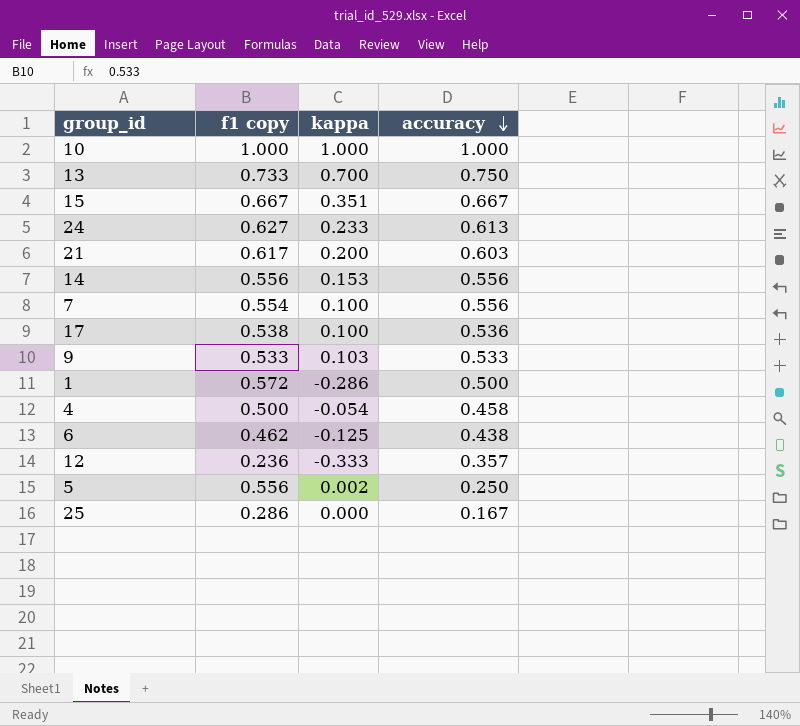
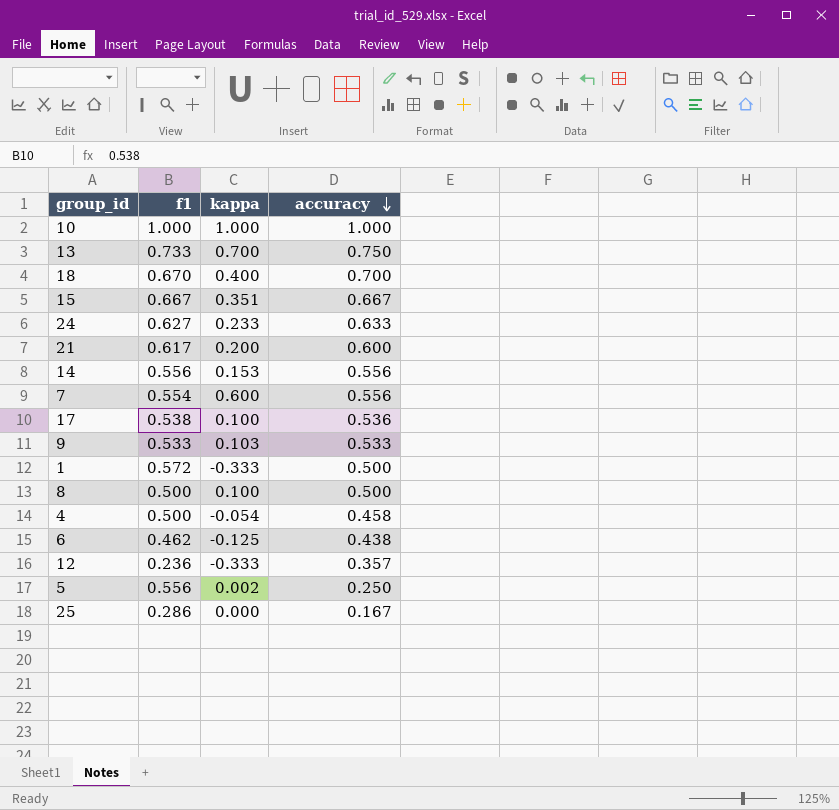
column name: f1 copy -> f1
row 18: none -> 0.670 | 0.400 | 0.700
24 | accuracy: 0.613 -> 0.633
21 | accuracy: 0.603 -> 0.600
7 | kappa: 0.100 -> 0.600
1 | kappa: -0.286 -> -0.333
row 8: none -> 0.500 | 0.100 | 0.500

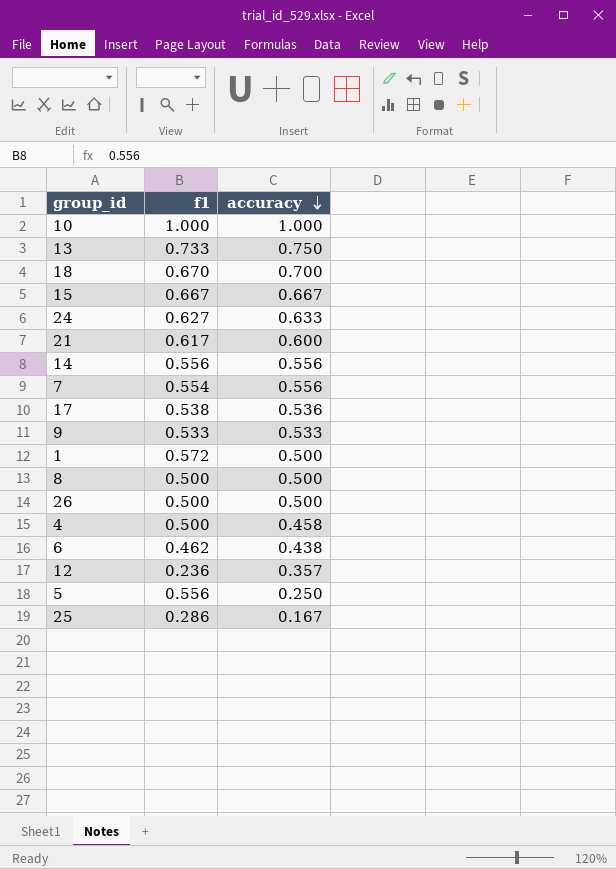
column kappa | position: 3 -> none
row 26: none -> 0.500 | 0.500

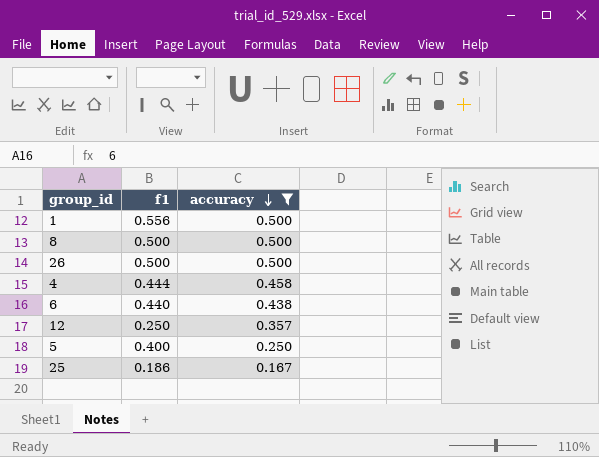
filter: none -> accuracy <= 0.500
1 | f1: 0.572 -> 0.556
4 | f1: 0.500 -> 0.444
6 | f1: 0.462 -> 0.440
12 | f1: 0.236 -> 0.250
5 | f1: 0.556 -> 0.400
25 | f1: 0.286 -> 0.186

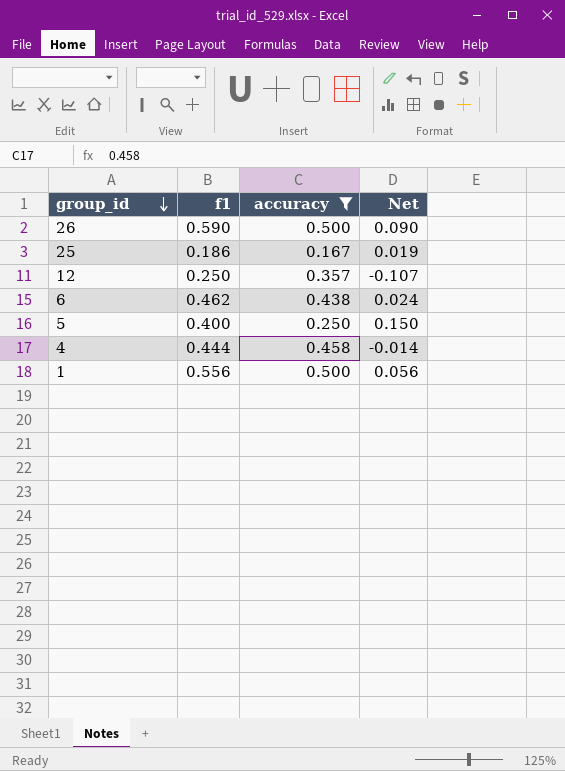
row order: accuracy descending -> group_id descending
column Net | formula: none -> [f1] - [accuracy]
row 8: 0.500 | 0.500 -> none
26 | f1: 0.500 -> 0.590
6 | f1: 0.440 -> 0.462

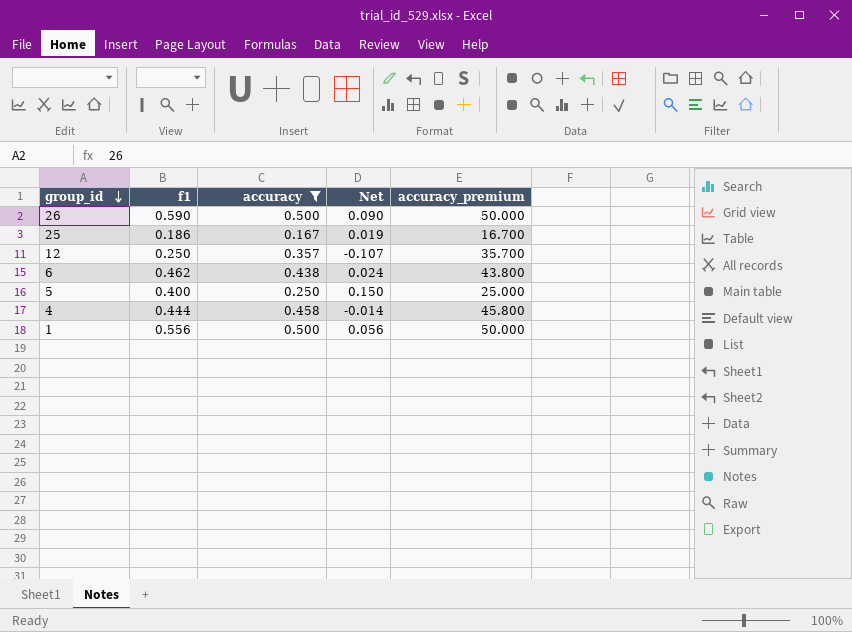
column accuracy_premium | formula: none -> [accuracy] * 100

